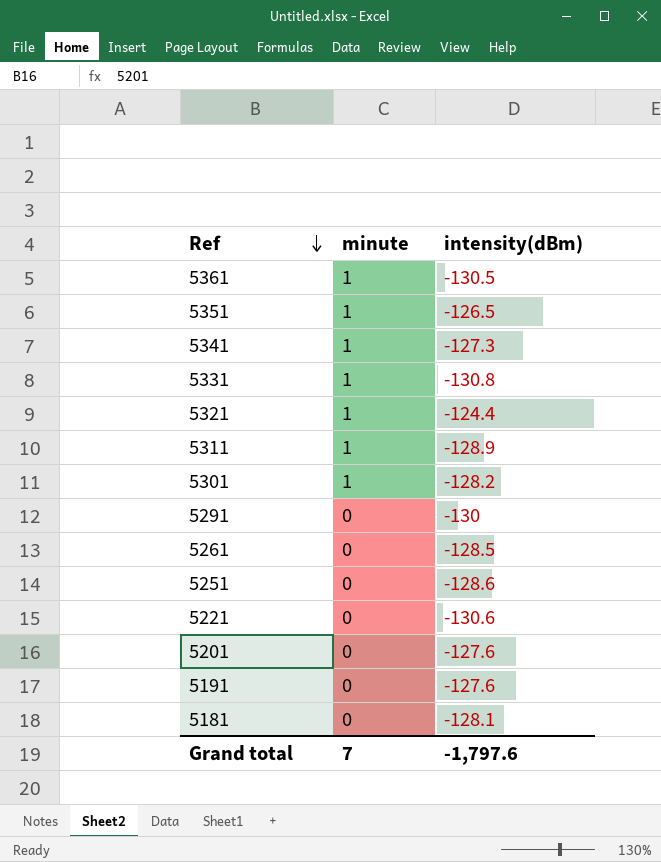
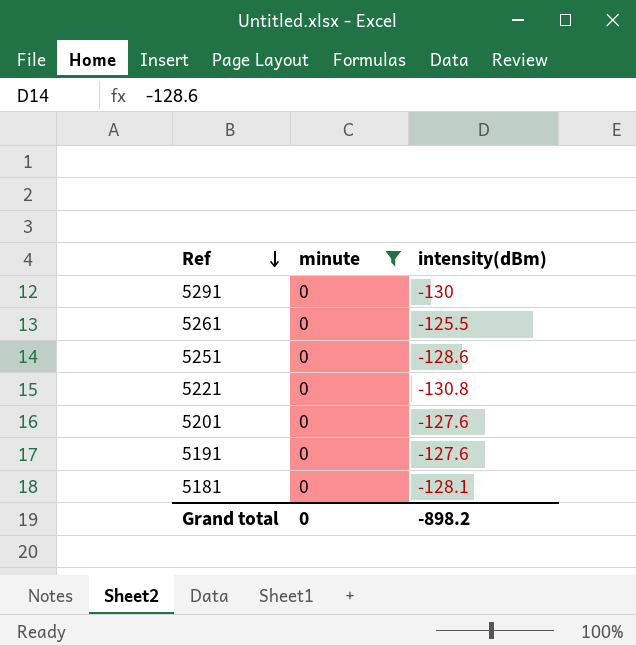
filter: none -> minute = 0
5261 | intensity(dBm): -128.5 -> -125.5
5221 | intensity(dBm): -130.6 -> -130.8
Grand total | minute: 7 -> 0
Grand total | intensity(dBm): -1,797.6 -> -898.2

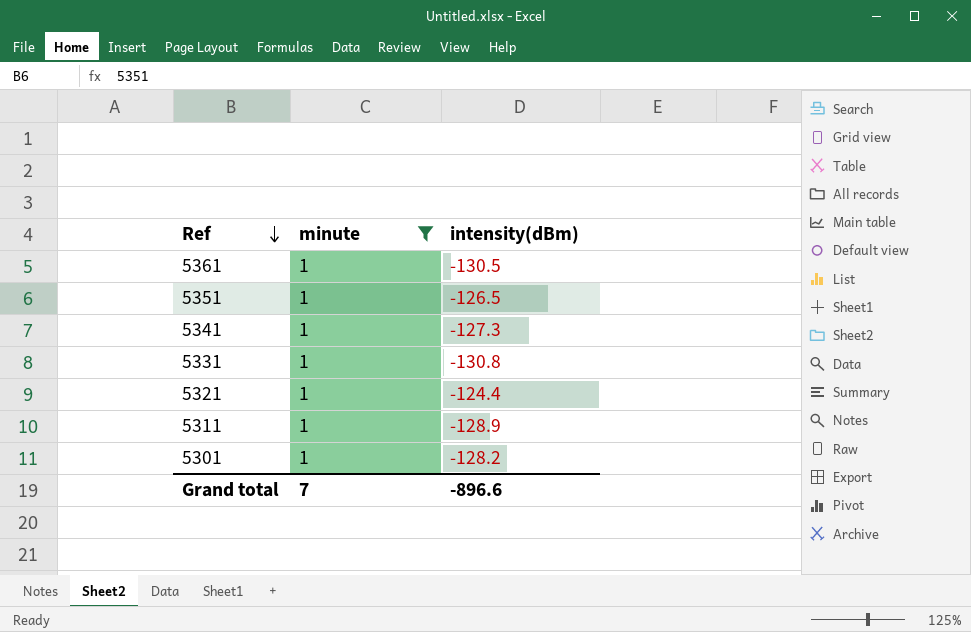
filter: minute = 0 -> minute = 1
Grand total | minute: 0 -> 7
Grand total | intensity(dBm): -898.2 -> -896.6

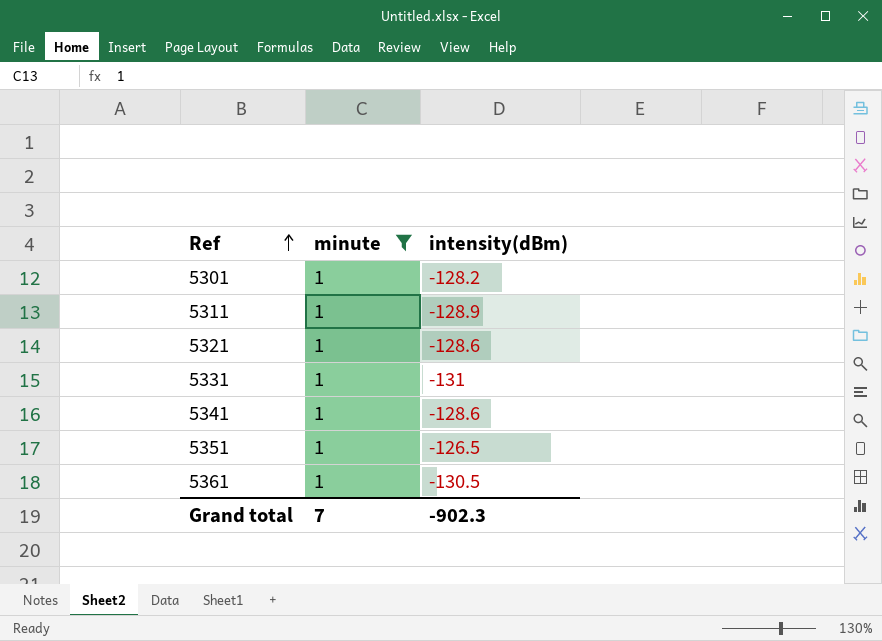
row order: Ref descending -> Ref ascending
5321 | intensity(dBm): -124.4 -> -128.6
5331 | intensity(dBm): -130.8 -> -131
5341 | intensity(dBm): -127.3 -> -128.6
Grand total | intensity(dBm): -896.6 -> -902.3

